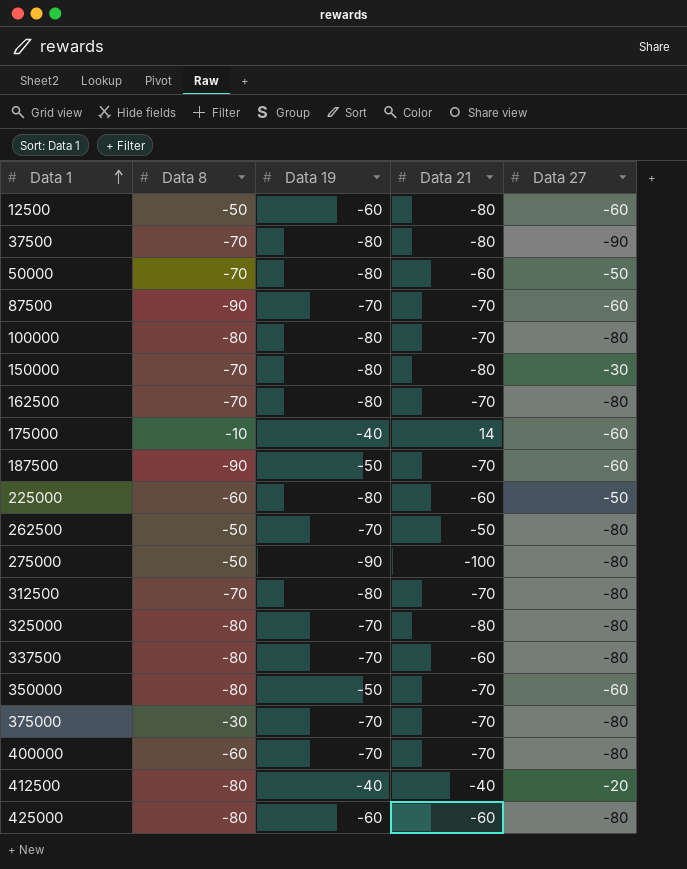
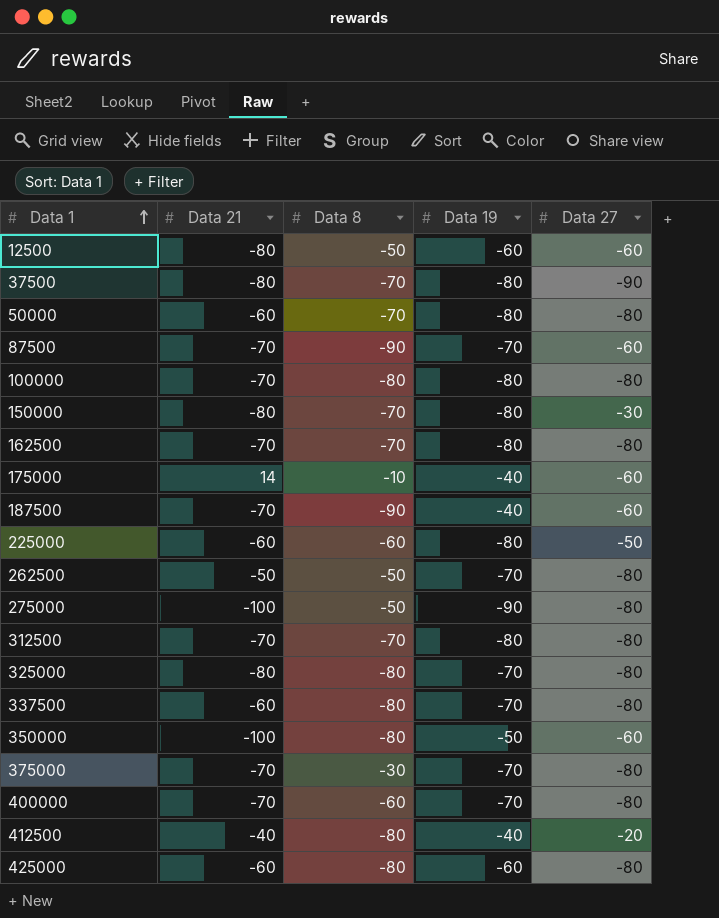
column Data 21 | position: 4 -> 2
50000 | Data 27: -50 -> -80
187500 | Data 19: -50 -> -40
350000 | Data 21: -70 -> -100

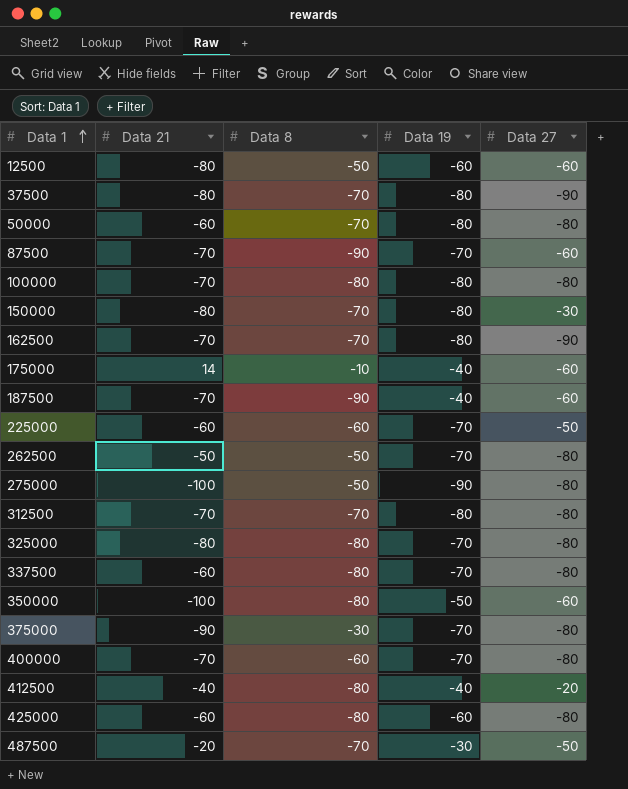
162500 | Data 27: -80 -> -90
225000 | Data 19: -80 -> -70
375000 | Data 21: -70 -> -90
row 487500: none -> -20 | -70 | -30 | -50

